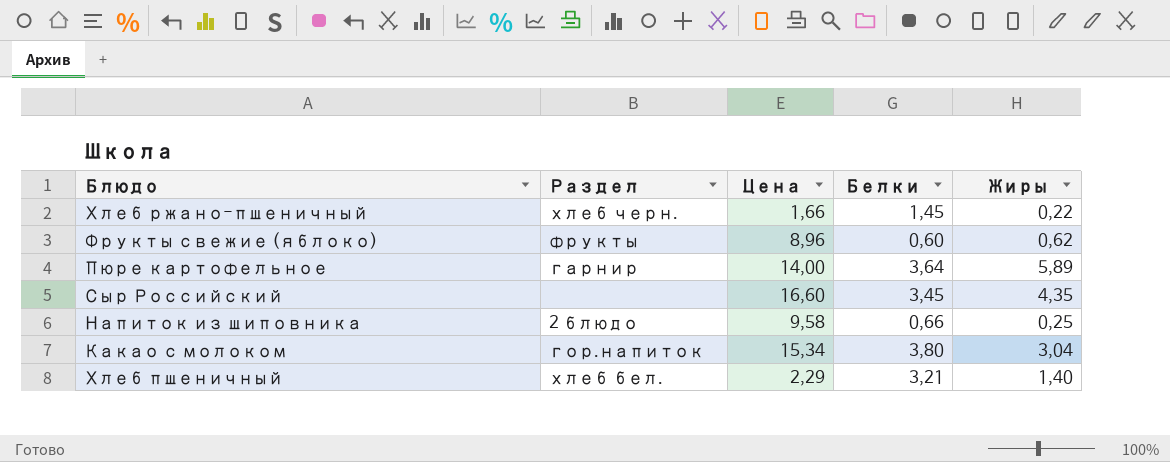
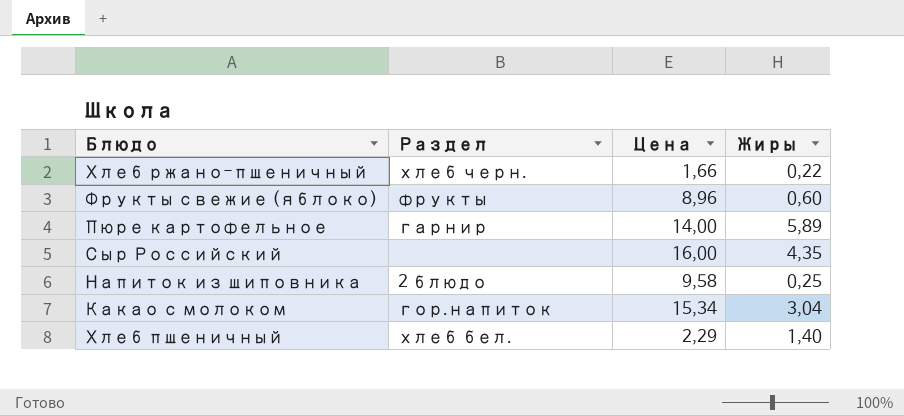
column Белки | position: 4 -> none
Фрукты свежие (яблоко) | Жиры: 0,62 -> 0,60
Сыр Российский | Цена: 16,60 -> 16,00

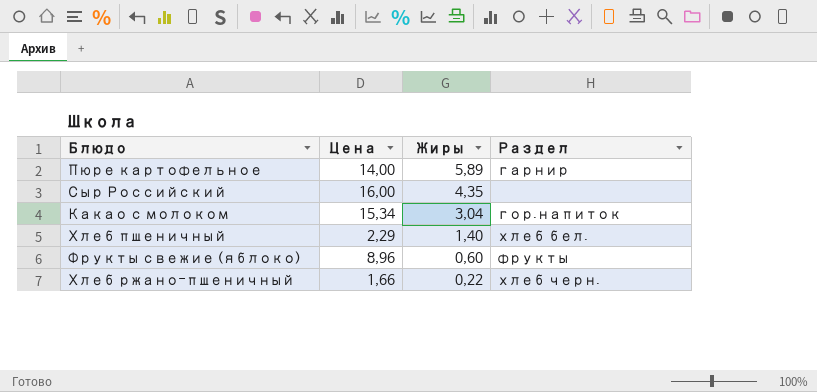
row order: none -> Жиры descending
column Раздел | position: 2 -> 4
row Напиток из шиповника: 2 блюдо | 9,58 | 0,25 -> none

